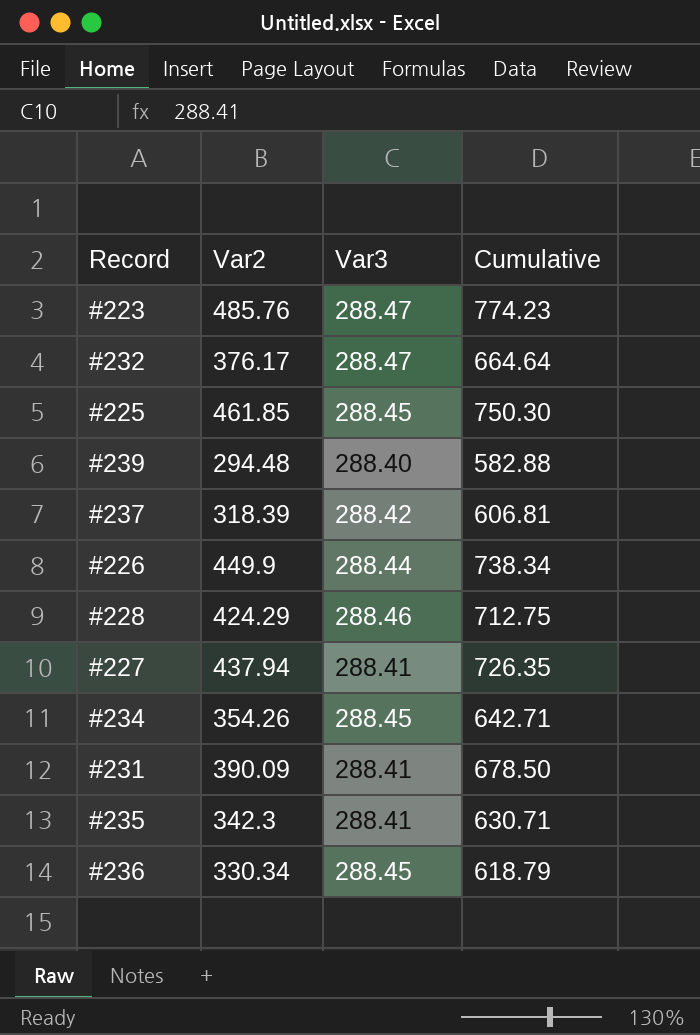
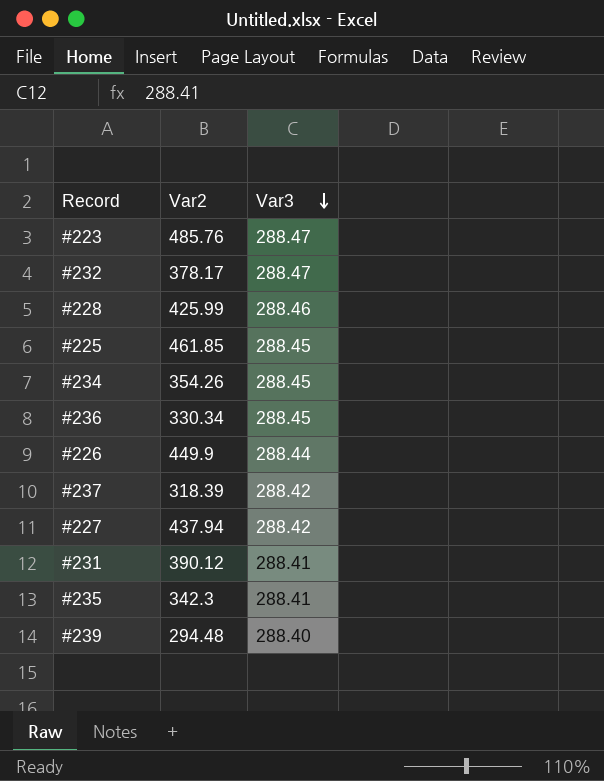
row order: none -> Var3 descending
column Cumulative | formula: [Var2] + [Var3] -> none
#232 | Var2: 376.17 -> 378.17
#228 | Var2: 424.29 -> 425.99
#227 | Var3: 288.41 -> 288.42
#231 | Var2: 390.09 -> 390.12

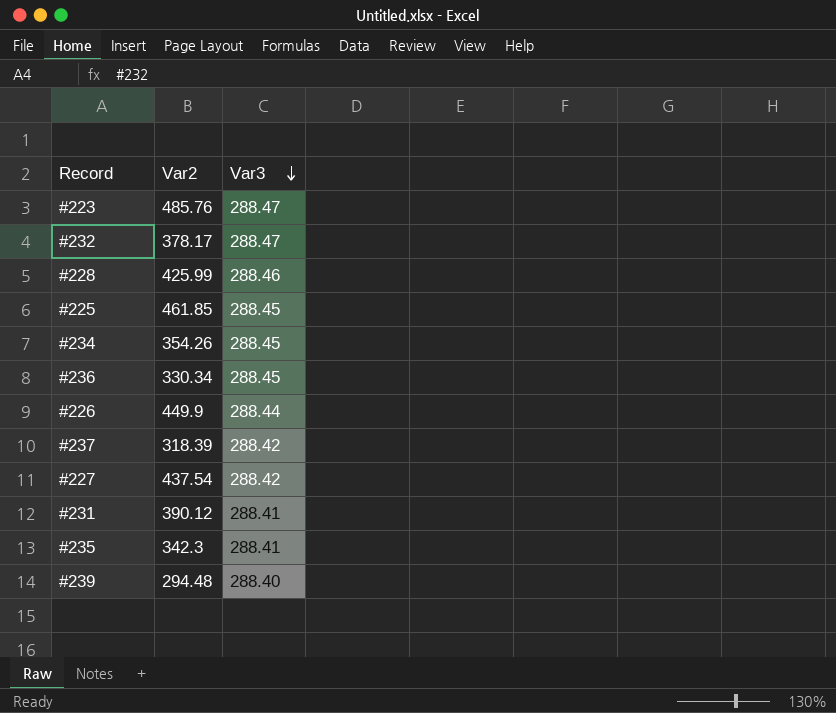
#227 | Var2: 437.94 -> 437.54

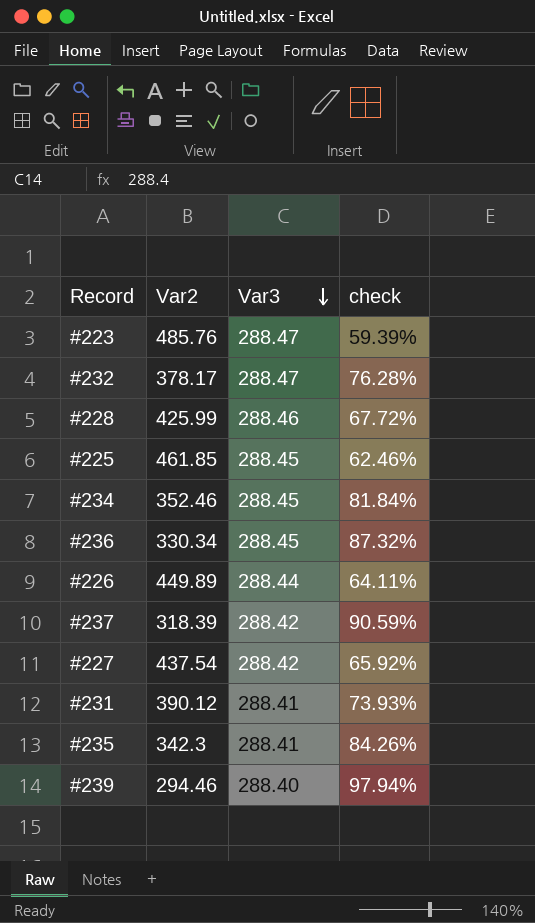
column check | formula: none -> [Var3] / [Var2]
#234 | Var2: 354.26 -> 352.46
#226 | Var2: 449.9 -> 449.89
#239 | Var2: 294.48 -> 294.46

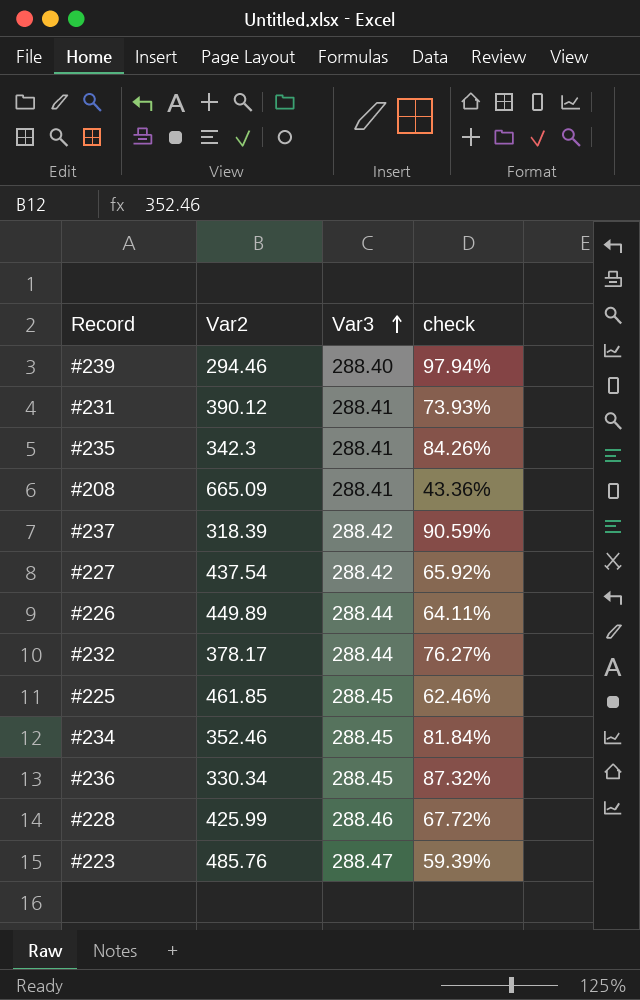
row order: Var3 descending -> Var3 ascending
row #208: none -> 665.09 | 288.41 | 43.36%
#232 | Var3: 288.47 -> 288.44
#232 | check: 76.28% -> 76.27%

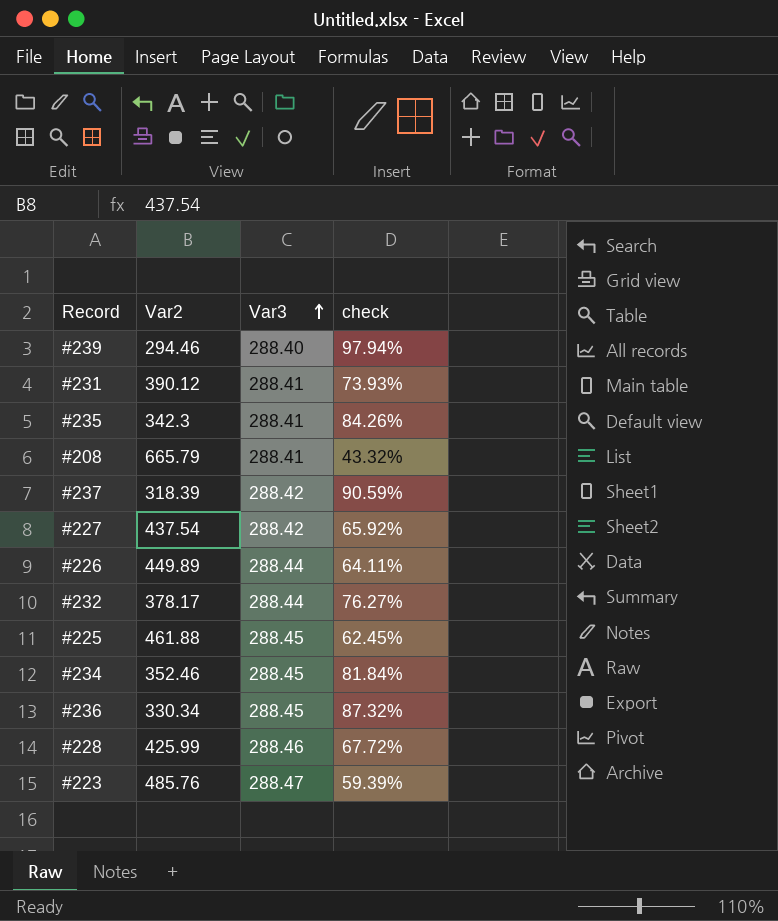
#208 | Var2: 665.09 -> 665.79
#208 | check: 43.36% -> 43.32%
#225 | Var2: 461.85 -> 461.88
#225 | check: 62.46% -> 62.45%

